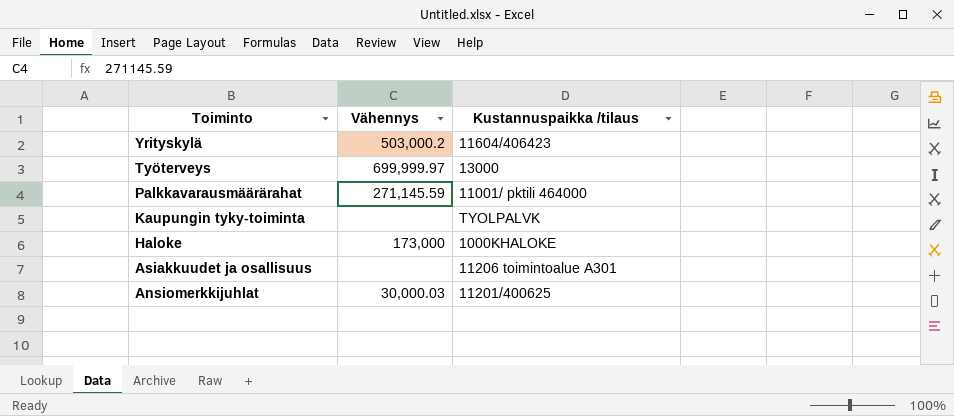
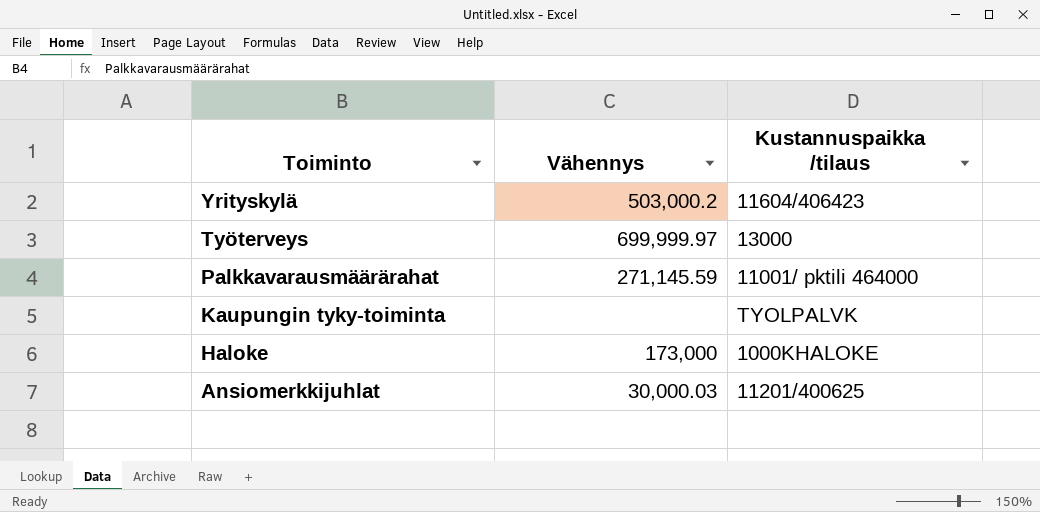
row Asiakkuudet ja osallisuus: none | 11206 toimintoalue A301 -> none

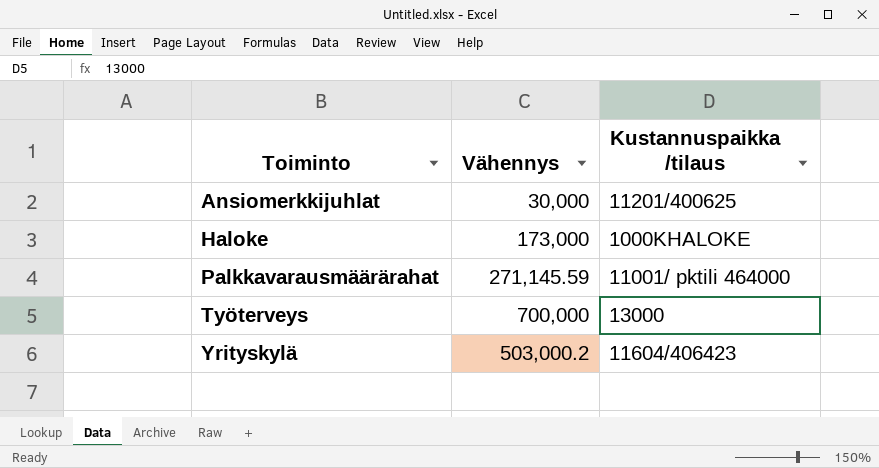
row order: Toiminto descending -> Toiminto ascending
row Kaupungin tyky-toiminta: none | TYOLPALVK -> none
Ansiomerkkijuhlat | Vähennys: 30,000.03 -> 30,000
Työterveys | Vähennys: 699,999.97 -> 700,000

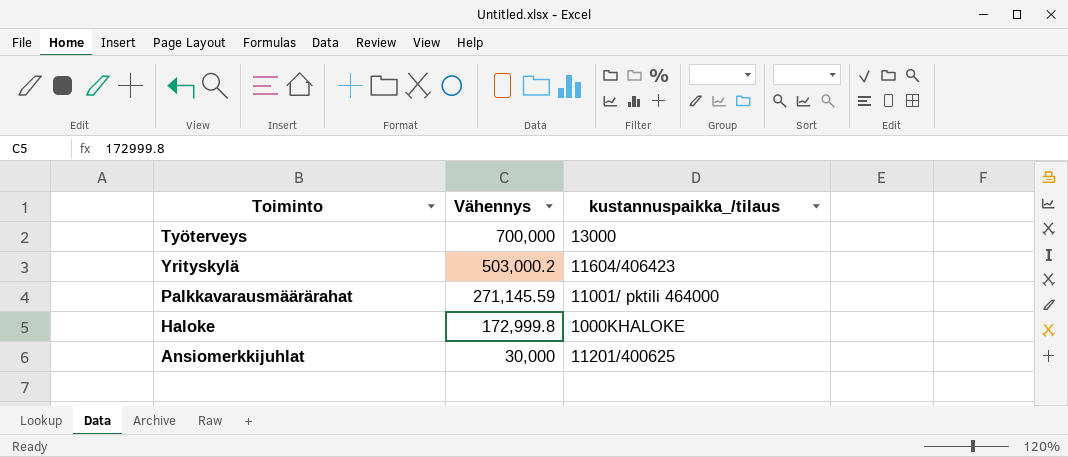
row order: Toiminto ascending -> Vähennys descending
column name: Kustannuspaikka /tilaus -> kustannuspaikka_/tilaus
Haloke | Vähennys: 173,000 -> 172,999.8

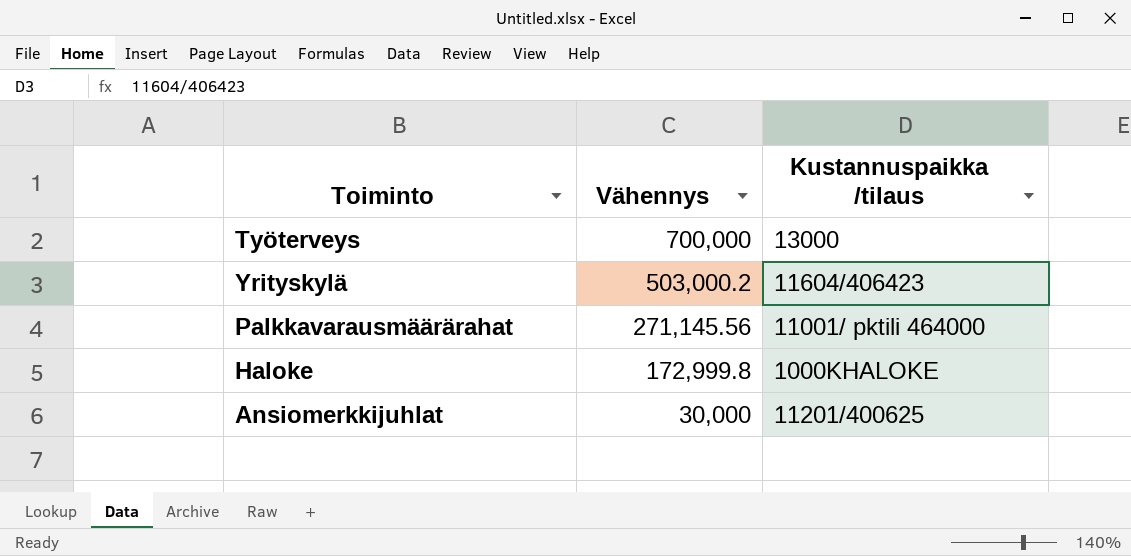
column name: kustannuspaikka_/tilaus -> Kustannuspaikka /tilaus
Palkkavarausmäärärahat | Vähennys: 271,145.59 -> 271,145.56

